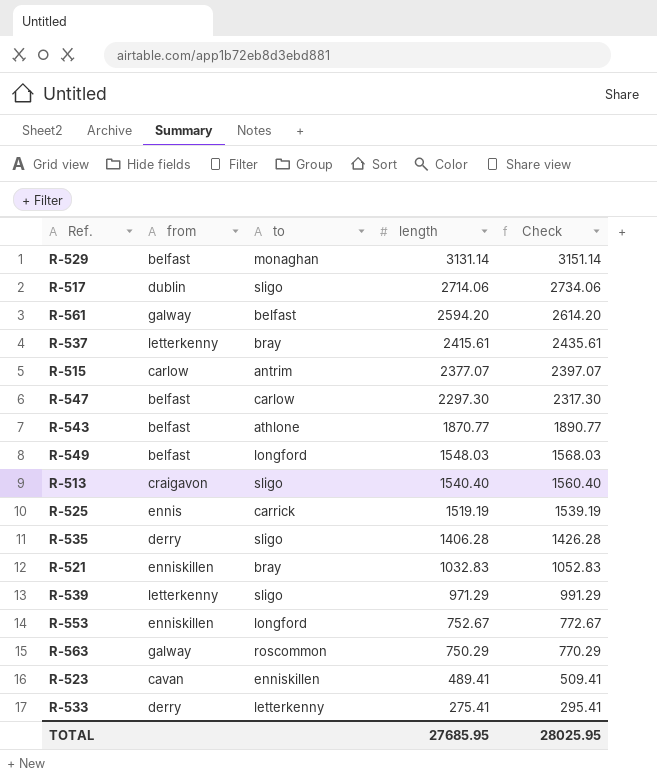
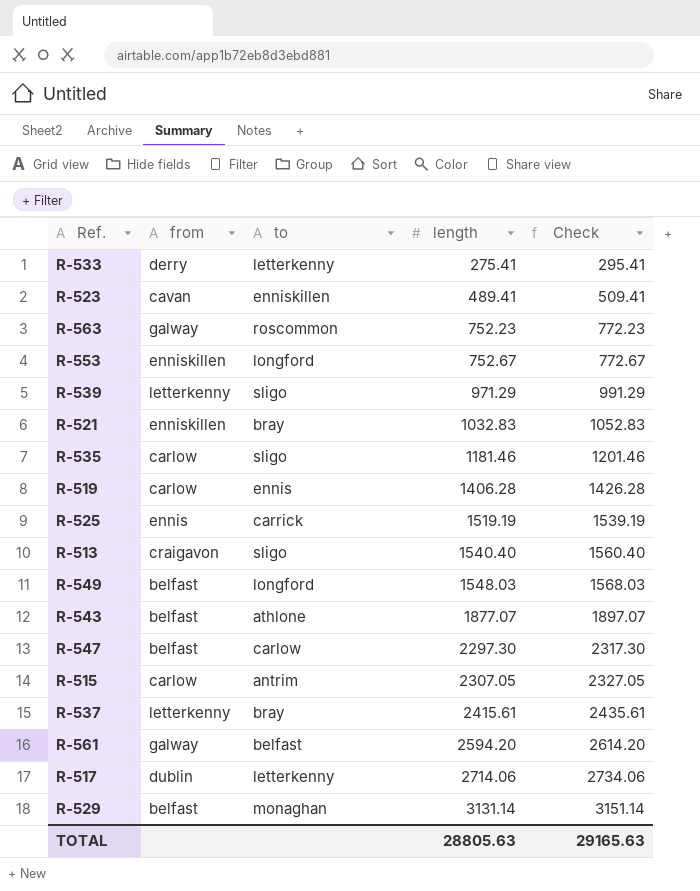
row order: length descending -> length ascending
R-563 | length: 750.29 -> 752.23
R-563 | Check: 770.29 -> 772.23
R-535 | from: derry -> carlow
R-535 | length: 1406.28 -> 1181.46
R-535 | Check: 1426.28 -> 1201.46
row R-519: none -> carlow | ennis | 1406.28 | 1426.28
R-543 | length: 1870.77 -> 1877.07
R-543 | Check: 1890.77 -> 1897.07
R-515 | length: 2377.07 -> 2307.05
R-515 | Check: 2397.07 -> 2327.05
R-517 | to: sligo -> letterkenny
TOTAL | length: 27685.95 -> 28805.63
TOTAL | Check: 28025.95 -> 29165.63

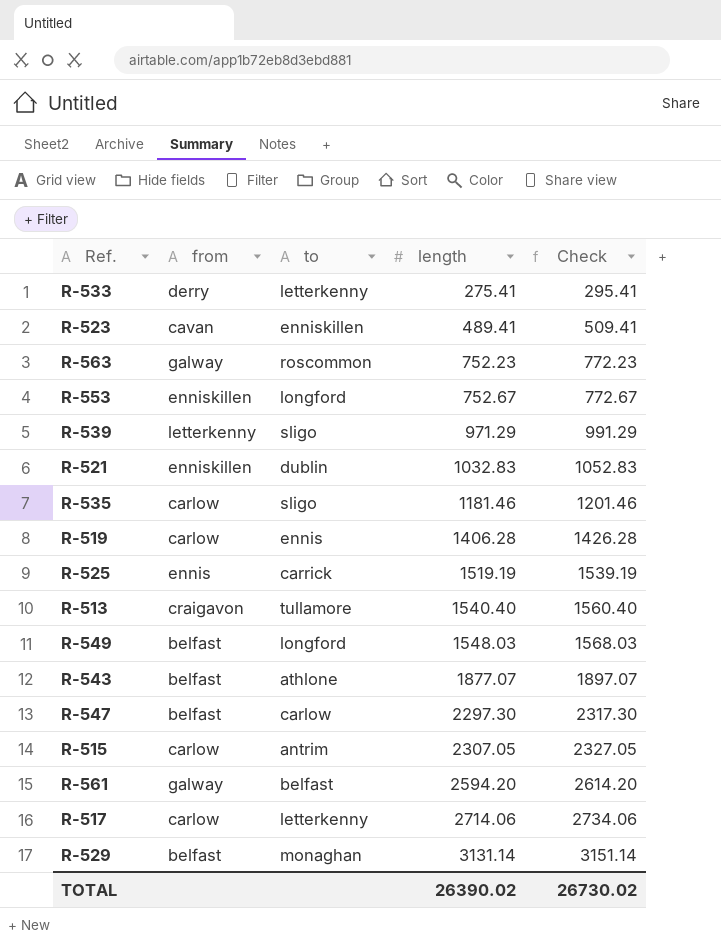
row R-537: letterkenny | bray | 2415.61 | 2435.61 -> none
R-521 | to: bray -> dublin
R-513 | to: sligo -> tullamore
R-517 | from: dublin -> carlow
TOTAL | length: 28805.63 -> 26390.02
TOTAL | Check: 29165.63 -> 26730.02

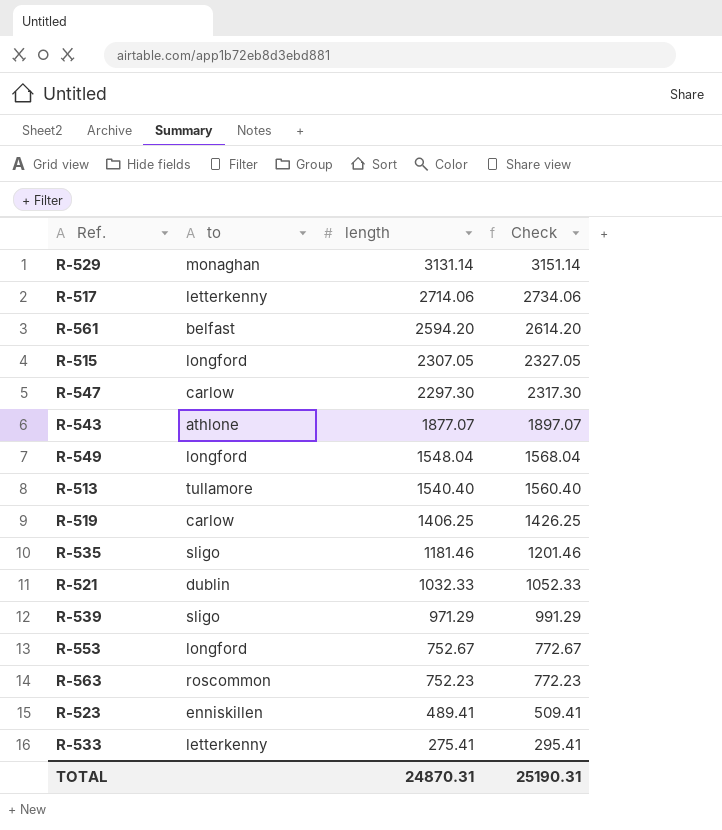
row order: length ascending -> length descending
column from | position: 2 -> none
row R-525: ennis | carrick | 1519.19 | 1539.19 -> none
R-515 | to: antrim -> longford
R-549 | length: 1548.03 -> 1548.04
R-549 | Check: 1568.03 -> 1568.04
R-519 | to: ennis -> carlow
R-519 | length: 1406.28 -> 1406.25
R-519 | Check: 1426.28 -> 1426.25
R-521 | length: 1032.83 -> 1032.33
R-521 | Check: 1052.83 -> 1052.33
TOTAL | length: 26390.02 -> 24870.31
TOTAL | Check: 26730.02 -> 25190.31

